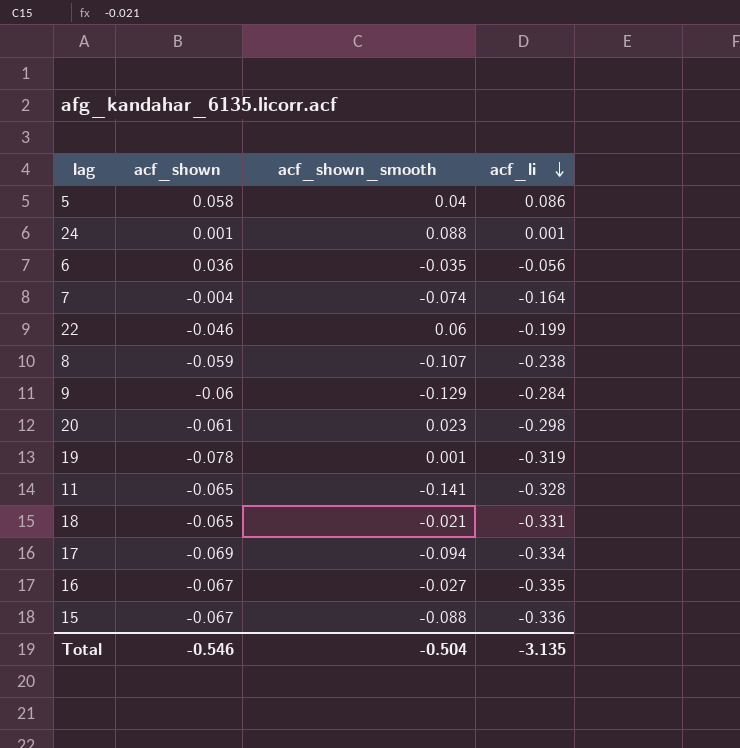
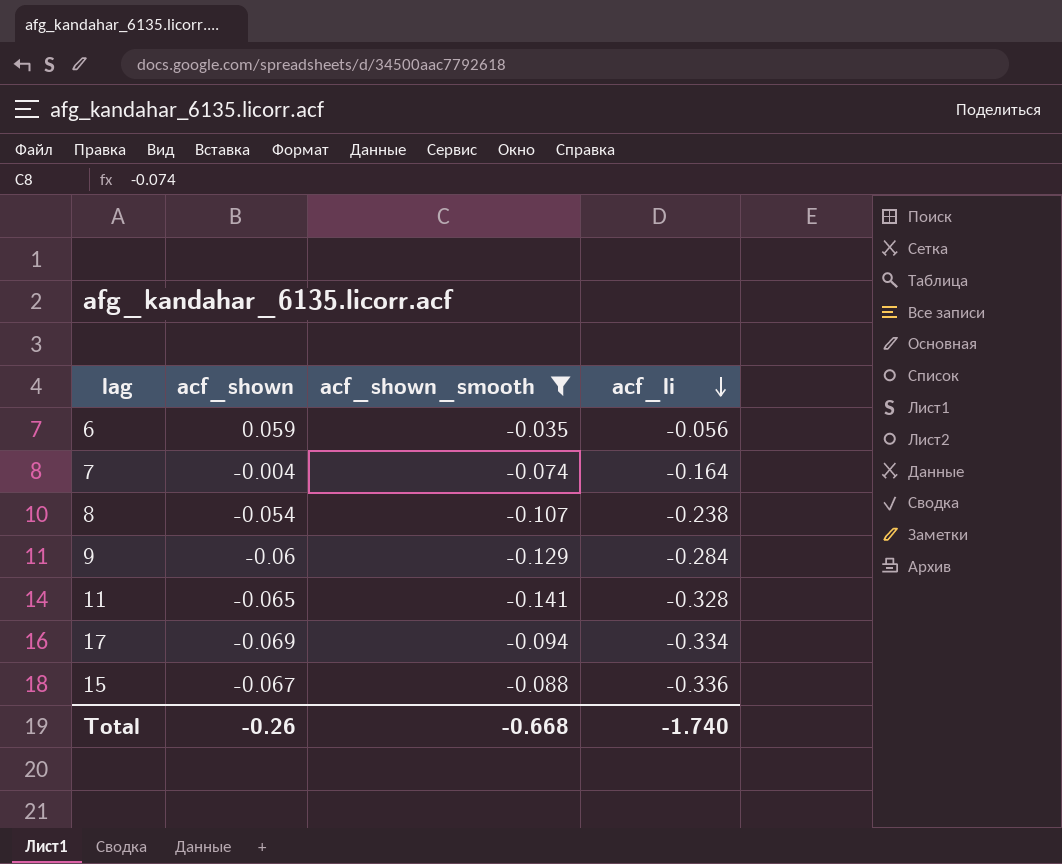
filter: none -> acf_shown_smooth <= -0.035
6 | acf_shown: 0.036 -> 0.059
8 | acf_shown: -0.059 -> -0.054
Total | acf_shown: -0.546 -> -0.26
Total | acf_shown_smooth: -0.504 -> -0.668
Total | acf_li: -3.135 -> -1.740

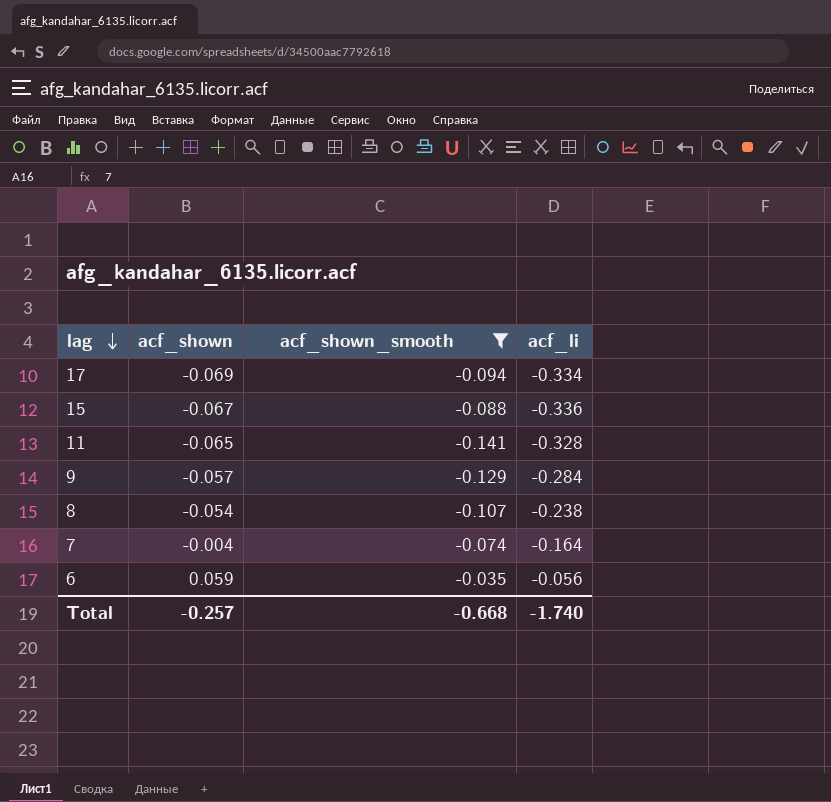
row order: acf_li descending -> lag descending
9 | acf_shown: -0.06 -> -0.057
Total | acf_shown: -0.26 -> -0.257

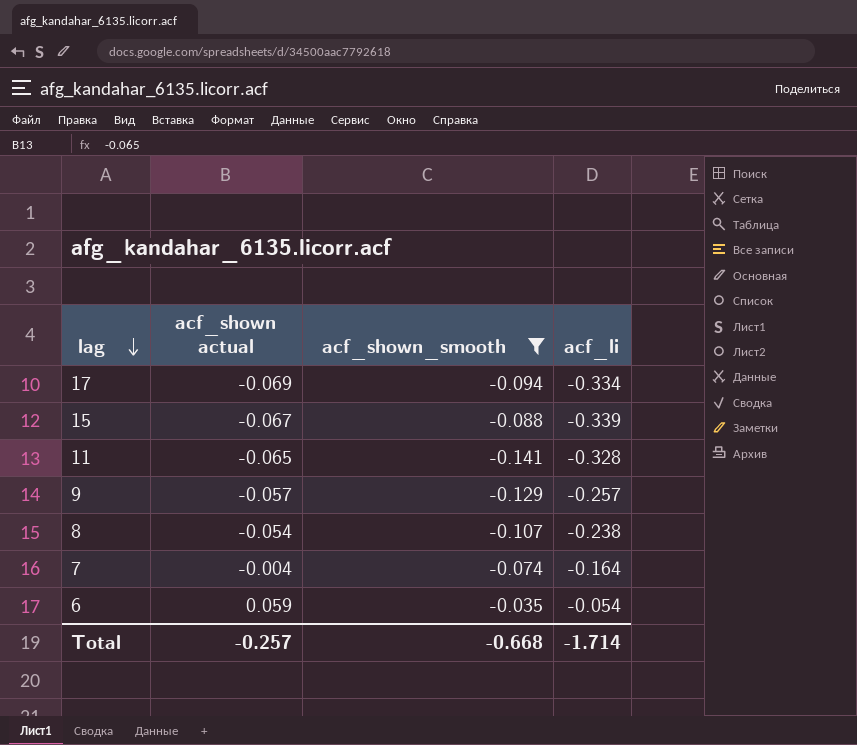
column name: acf_shown -> acf_shown actual
15 | acf_li: -0.336 -> -0.339
9 | acf_li: -0.284 -> -0.257
6 | acf_li: -0.056 -> -0.054
Total | acf_li: -1.740 -> -1.714

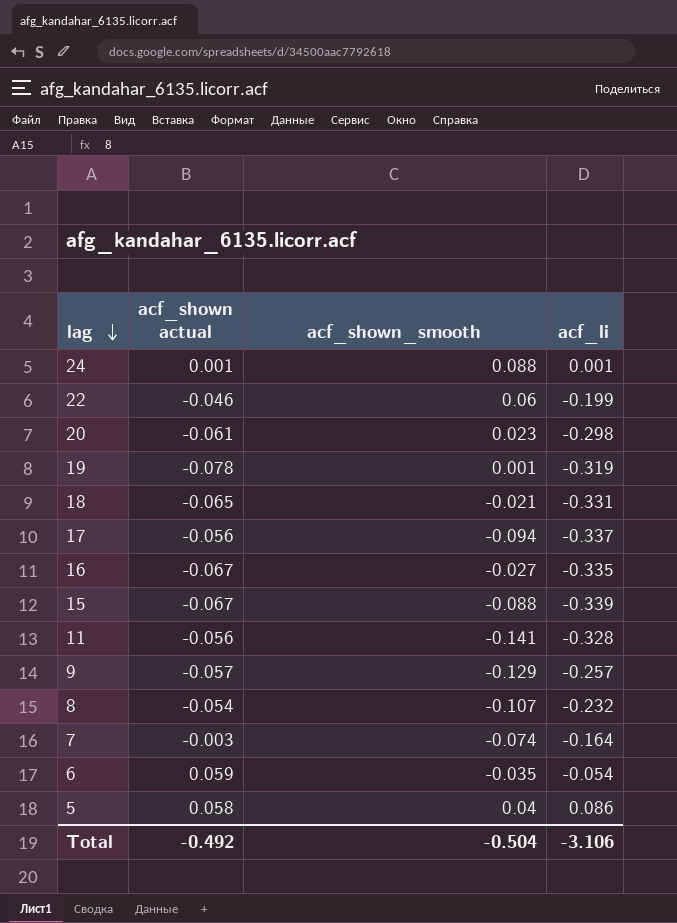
filter: acf_shown_smooth <= -0.035 -> none
17 | acf_shown actual: -0.069 -> -0.056
17 | acf_li: -0.334 -> -0.337
11 | acf_shown actual: -0.065 -> -0.056
8 | acf_li: -0.238 -> -0.232
7 | acf_shown actual: -0.004 -> -0.003
Total | acf_shown actual: -0.257 -> -0.492
Total | acf_shown_smooth: -0.668 -> -0.504
Total | acf_li: -1.714 -> -3.106

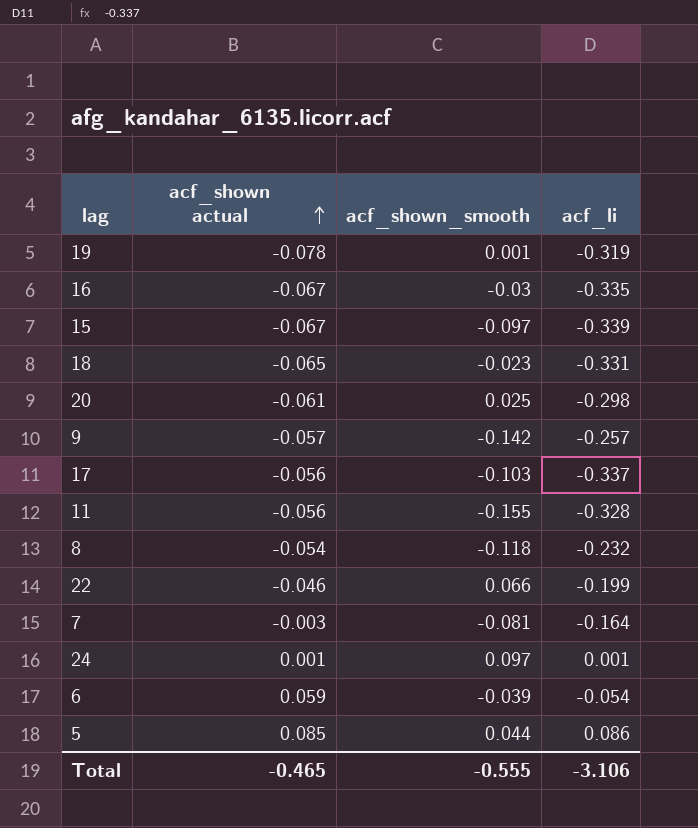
row order: lag descending -> acf_shown actual ascending
16 | acf_shown_smooth: -0.027 -> -0.03
15 | acf_shown_smooth: -0.088 -> -0.097
18 | acf_shown_smooth: -0.021 -> -0.023
20 | acf_shown_smooth: 0.023 -> 0.025
9 | acf_shown_smooth: -0.129 -> -0.142
17 | acf_shown_smooth: -0.094 -> -0.103
11 | acf_shown_smooth: -0.141 -> -0.155
8 | acf_shown_smooth: -0.107 -> -0.118
22 | acf_shown_smooth: 0.06 -> 0.066
7 | acf_shown_smooth: -0.074 -> -0.081
24 | acf_shown_smooth: 0.088 -> 0.097
6 | acf_shown_smooth: -0.035 -> -0.039
5 | acf_shown actual: 0.058 -> 0.085
5 | acf_shown_smooth: 0.04 -> 0.044
Total | acf_shown actual: -0.492 -> -0.465
Total | acf_shown_smooth: -0.504 -> -0.555

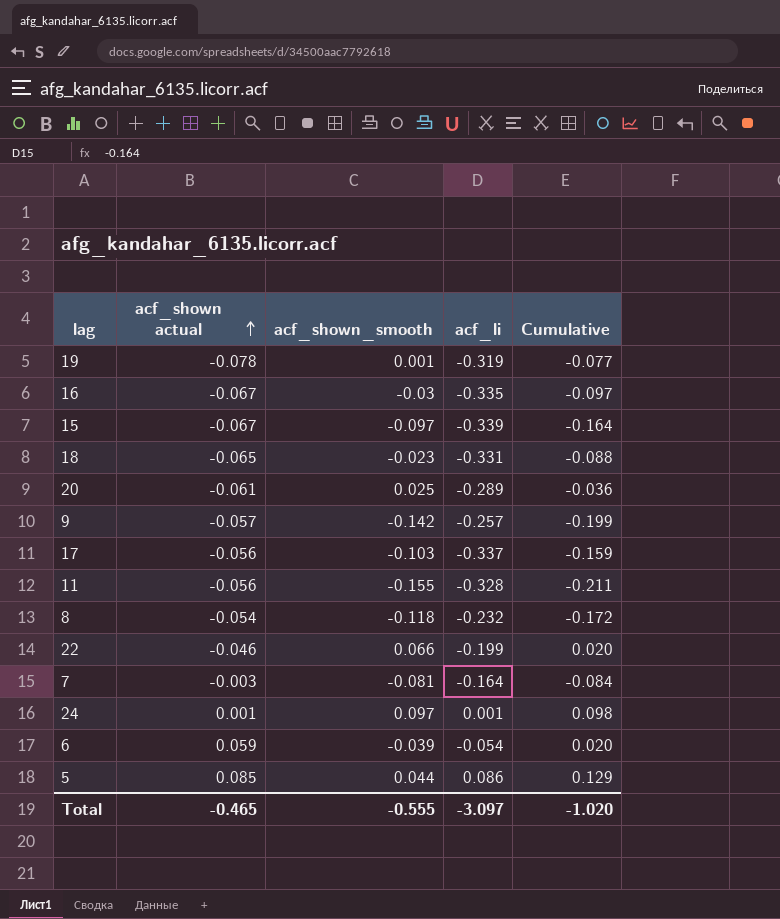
column Cumulative | formula: none -> [acf_shown actual] + [acf_shown_smooth]
20 | acf_li: -0.298 -> -0.289
Total | acf_li: -3.106 -> -3.097

